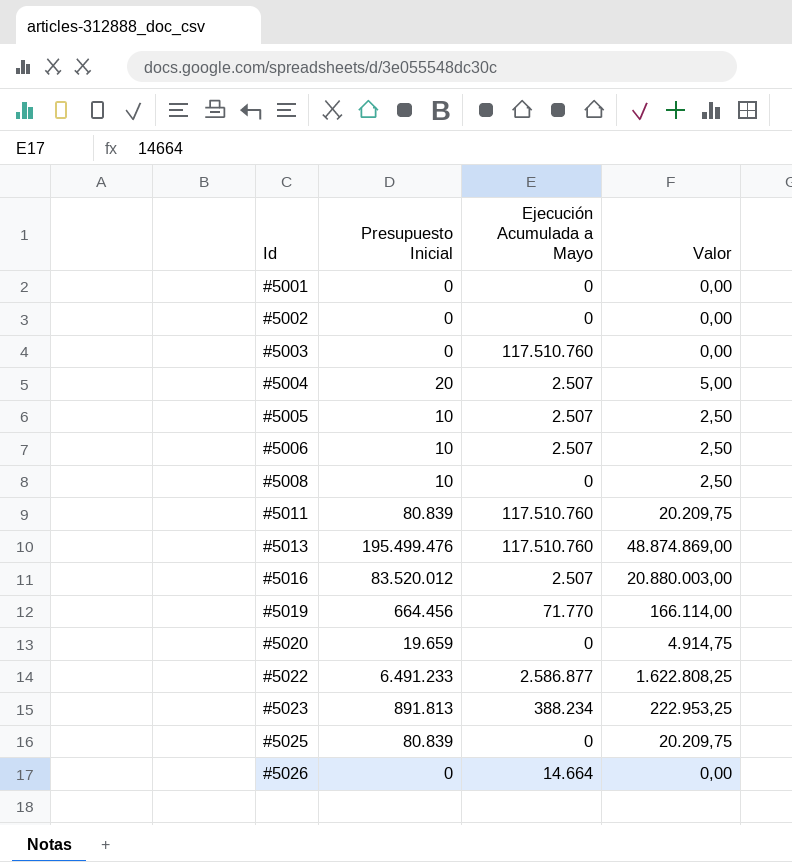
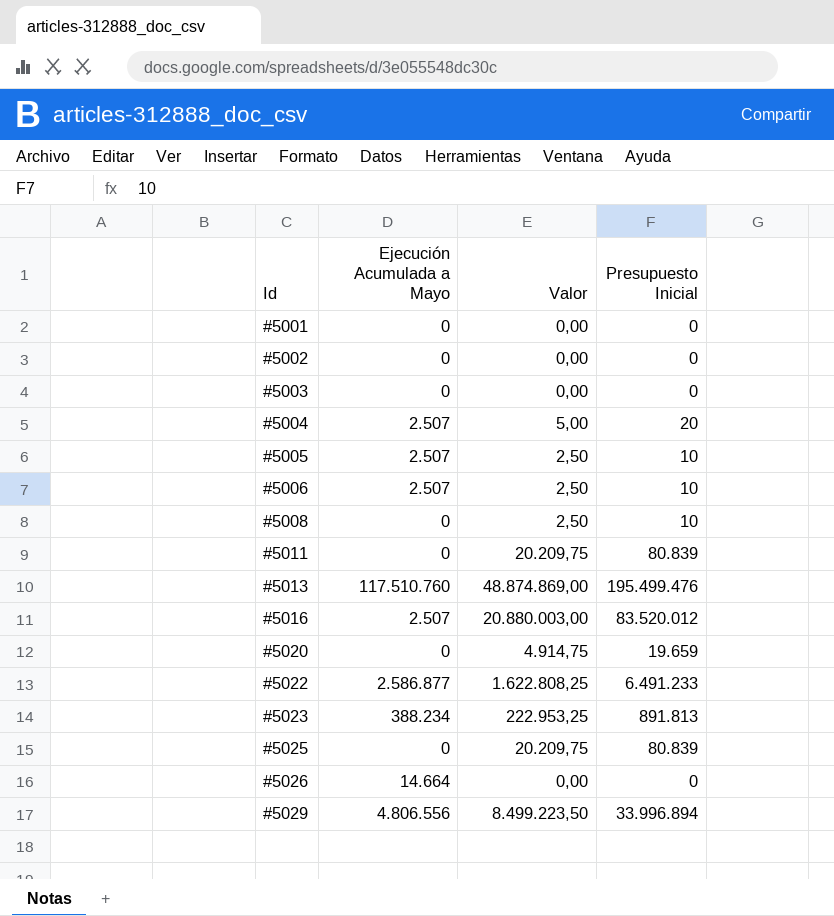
column Presupuesto Inicial | position: 2 -> 4
row #5019: 664.456 | 71.770 | 166.114,00 -> none
#5003 | Ejecución Acumulada a Mayo: 117.510.760 -> 0
#5011 | Ejecución Acumulada a Mayo: 117.510.760 -> 0
row #5029: none -> 4.806.556 | 8.499.223,50 | 33.996.894

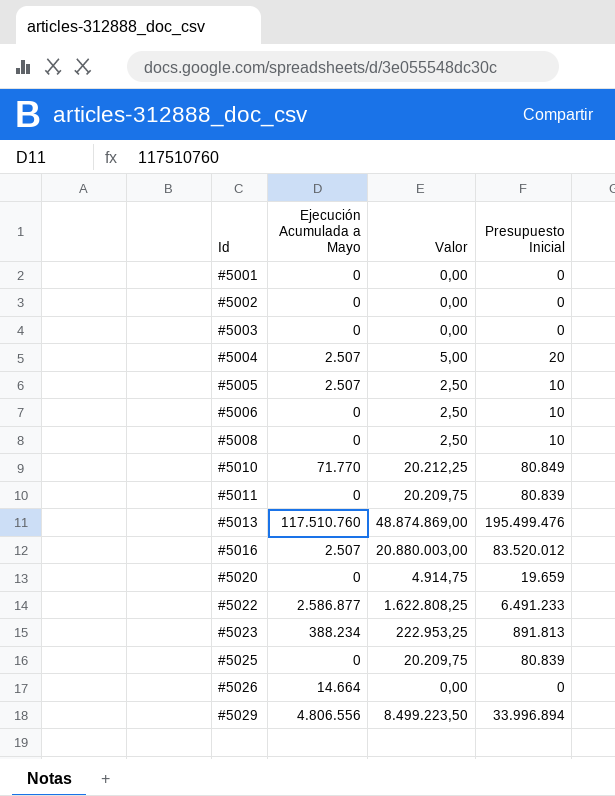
#5006 | Ejecución Acumulada a Mayo: 2.507 -> 0
row #5010: none -> 71.770 | 20.212,25 | 80.849

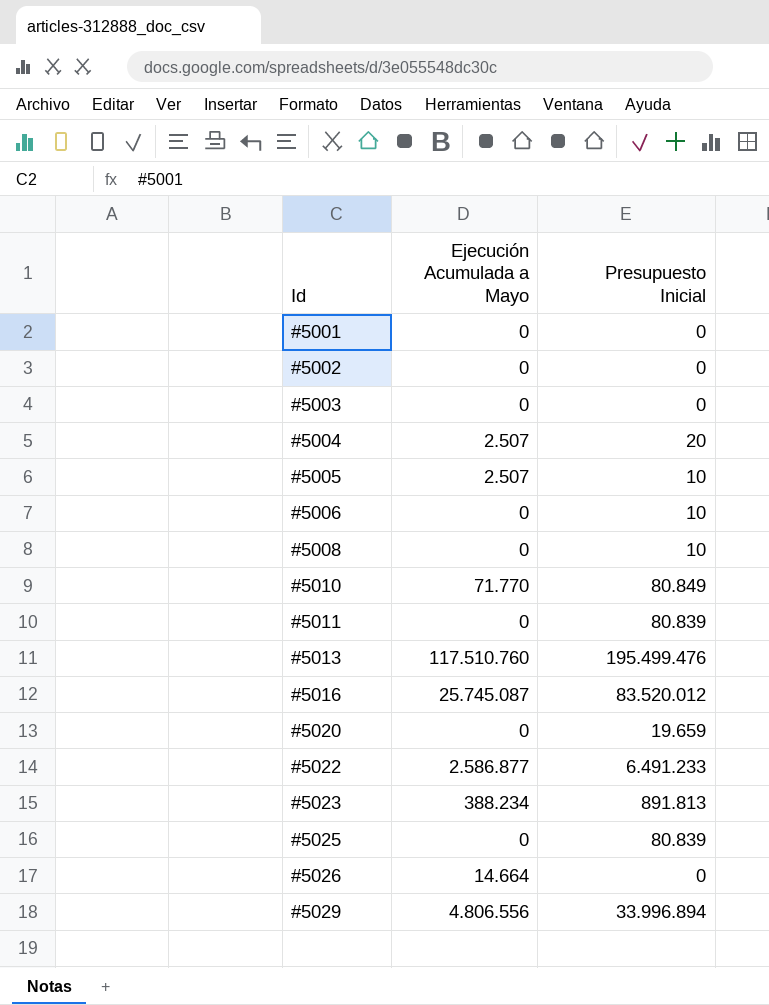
column Valor | formula: [Presupuesto Inicial] * 0,25 -> none
#5016 | Ejecución Acumulada a Mayo: 2.507 -> 25.745.087

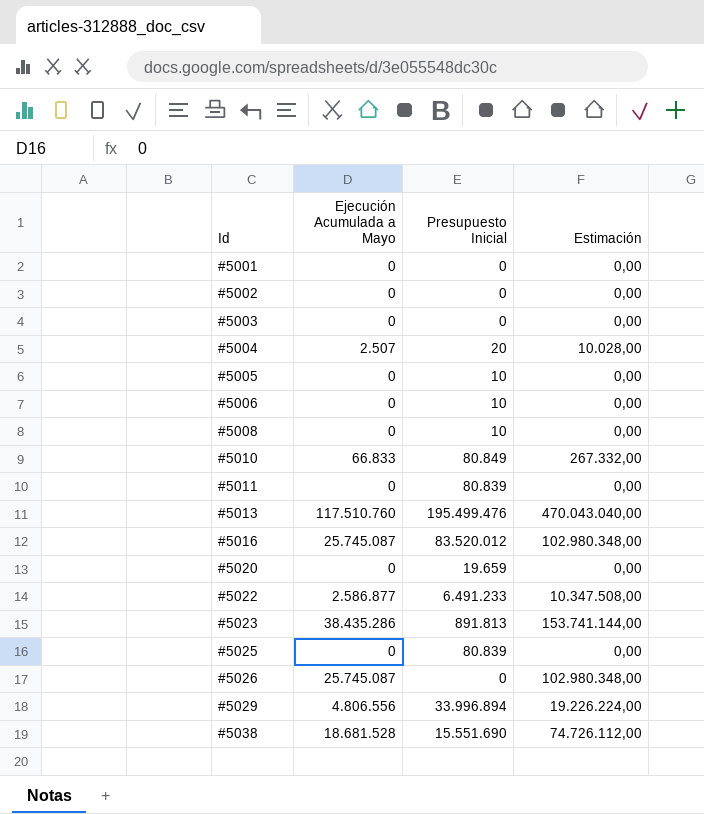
column Estimación | formula: none -> [Ejecución Acumulada a Mayo] * 4
#5005 | Ejecución Acumulada a Mayo: 2.507 -> 0
#5010 | Ejecución Acumulada a Mayo: 71.770 -> 66.833
#5023 | Ejecución Acumulada a Mayo: 388.234 -> 38.435.286
#5026 | Ejecución Acumulada a Mayo: 14.664 -> 25.745.087
row #5038: none -> 18.681.528 | 15.551.690 | 74.726.112,00

